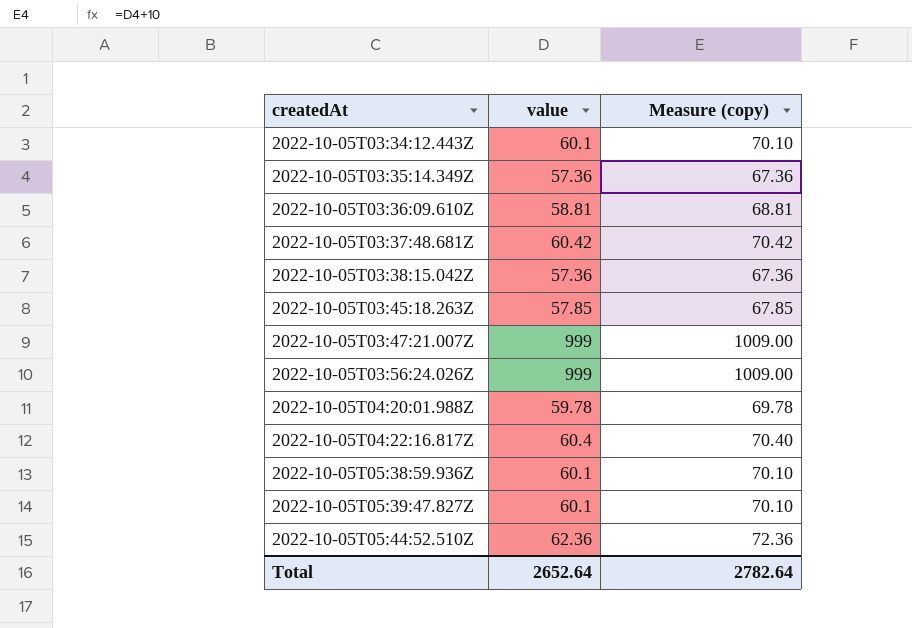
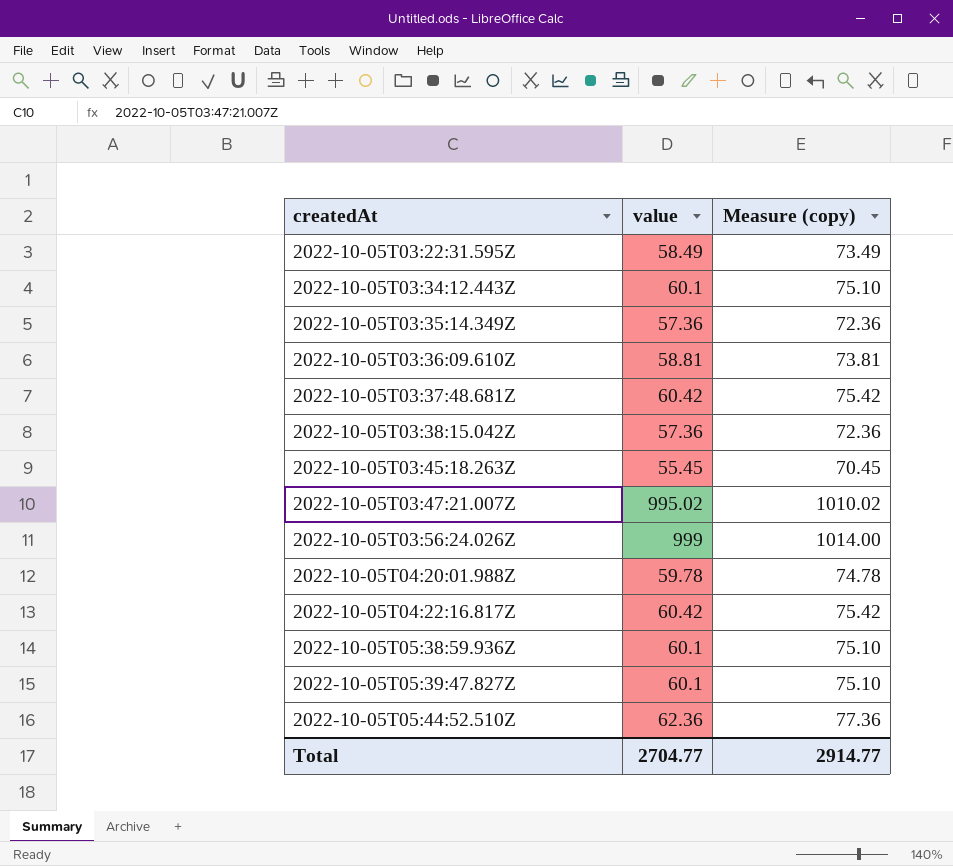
column Measure (copy) | formula: [value] + 10 -> [value] + 15
row 2022-10-05T03:22:31.595Z: none -> 58.49 | 73.49
2022-10-05T03:45:18.263Z | value: 57.85 -> 55.45
2022-10-05T03:47:21.007Z | value: 999 -> 995.02
2022-10-05T04:22:16.817Z | value: 60.4 -> 60.42
Total | value: 2652.64 -> 2704.77
Total | Measure (copy): 2782.64 -> 2914.77

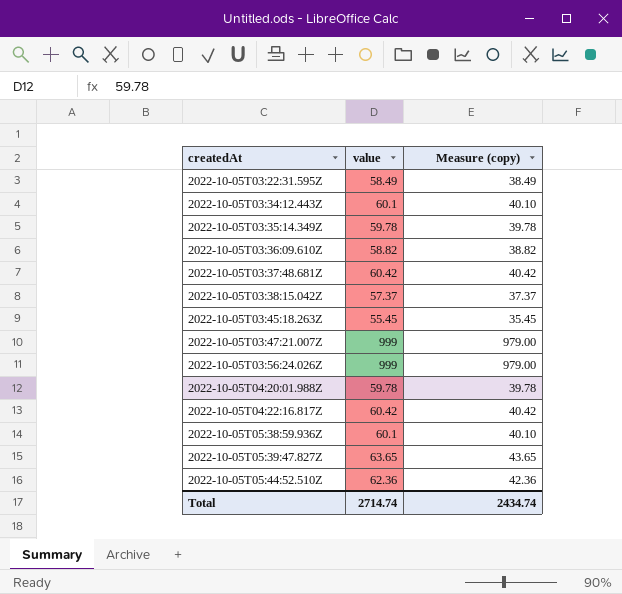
column Measure (copy) | formula: [value] + 15 -> [value] - 20
2022-10-05T03:35:14.349Z | value: 57.36 -> 59.78
2022-10-05T03:36:09.610Z | value: 58.81 -> 58.82
2022-10-05T03:38:15.042Z | value: 57.36 -> 57.37
2022-10-05T03:47:21.007Z | value: 995.02 -> 999
2022-10-05T05:39:47.827Z | value: 60.1 -> 63.65
Total | value: 2704.77 -> 2714.74
Total | Measure (copy): 2914.77 -> 2434.74

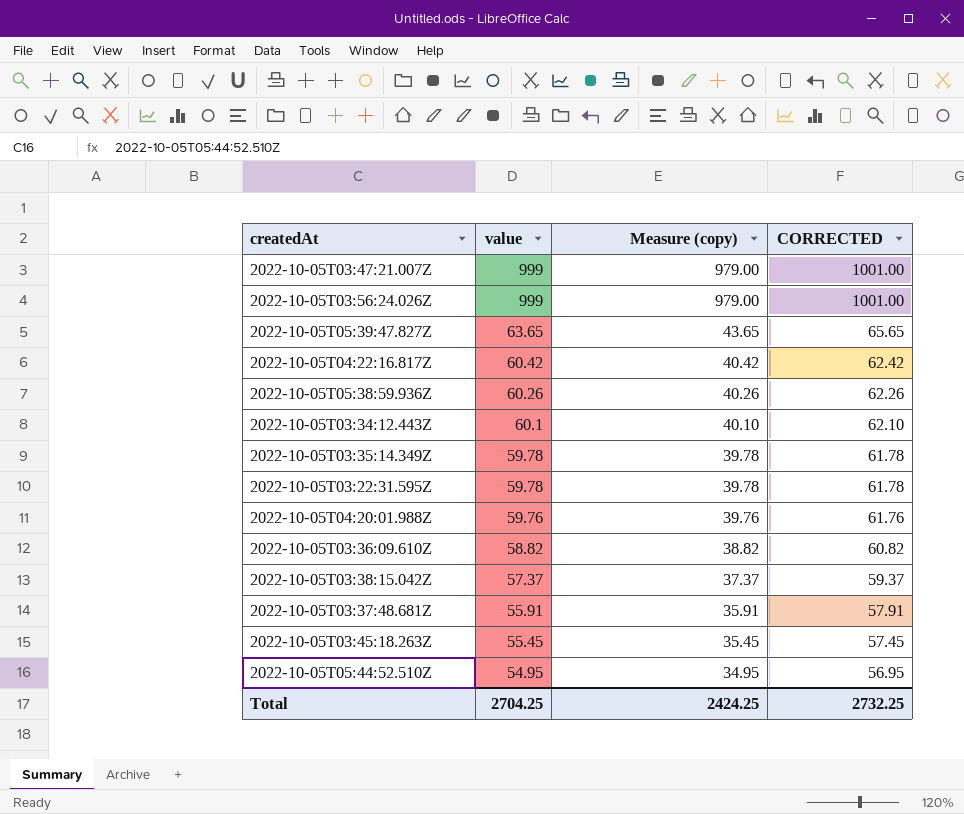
row order: createdAt ascending -> value descending
column CORRECTED | formula: none -> [value] + 2
2022-10-05T05:38:59.936Z | value: 60.1 -> 60.26
2022-10-05T05:38:59.936Z | Measure (copy): 40.10 -> 40.26
2022-10-05T03:22:31.595Z | value: 58.49 -> 59.78
2022-10-05T03:22:31.595Z | Measure (copy): 38.49 -> 39.78
2022-10-05T04:20:01.988Z | value: 59.78 -> 59.76
2022-10-05T04:20:01.988Z | Measure (copy): 39.78 -> 39.76
2022-10-05T03:37:48.681Z | value: 60.42 -> 55.91
2022-10-05T03:37:48.681Z | Measure (copy): 40.42 -> 35.91
2022-10-05T05:44:52.510Z | value: 62.36 -> 54.95
2022-10-05T05:44:52.510Z | Measure (copy): 42.36 -> 34.95
Total | value: 2714.74 -> 2704.25
Total | Measure (copy): 2434.74 -> 2424.25

